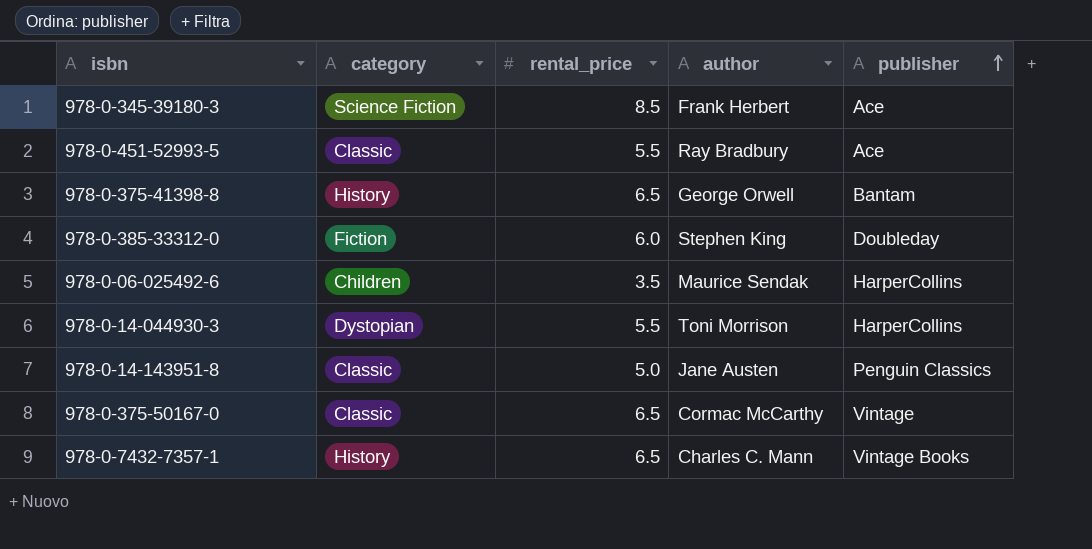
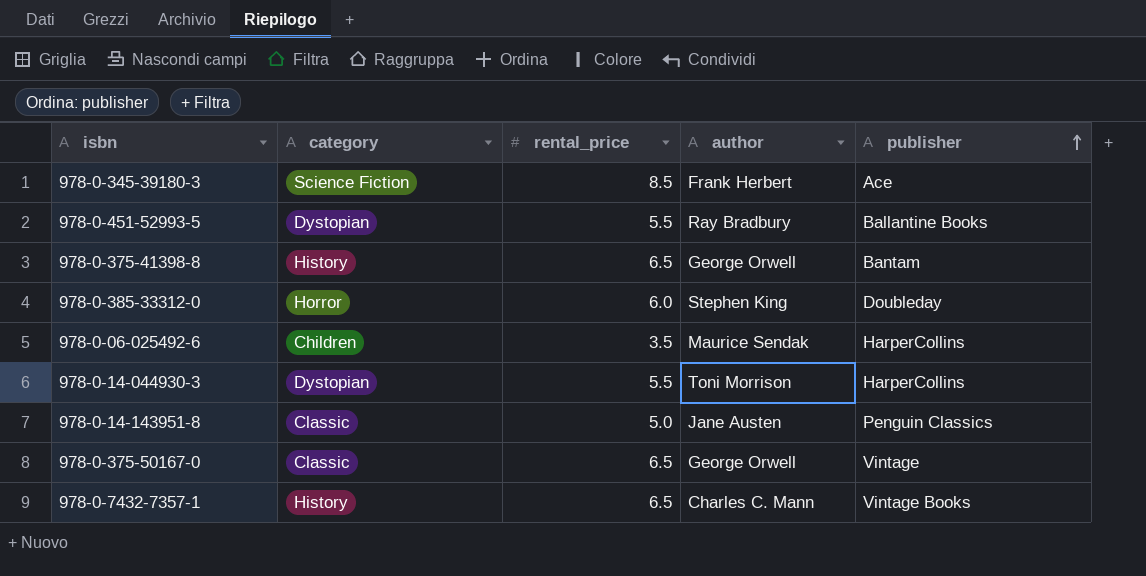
978-0-451-52993-5 | category: Classic -> Dystopian
978-0-451-52993-5 | publisher: Ace -> Ballantine Books
978-0-385-33312-0 | category: Fiction -> Horror
978-0-375-50167-0 | author: Cormac McCarthy -> George Orwell

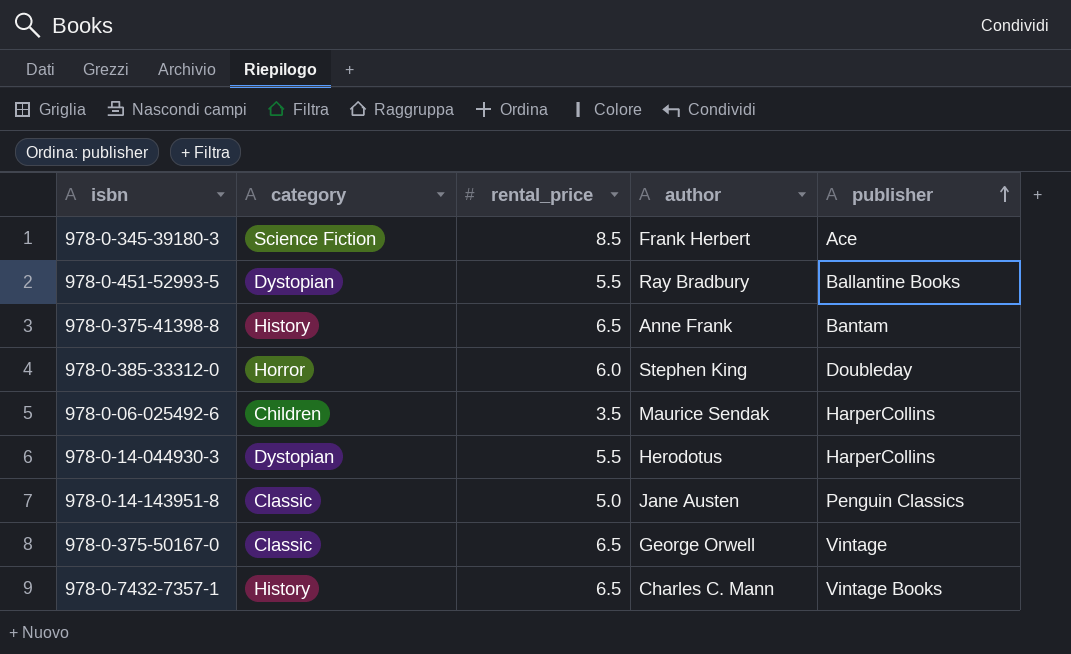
978-0-375-41398-8 | author: George Orwell -> Anne Frank
978-0-14-044930-3 | author: Toni Morrison -> Herodotus

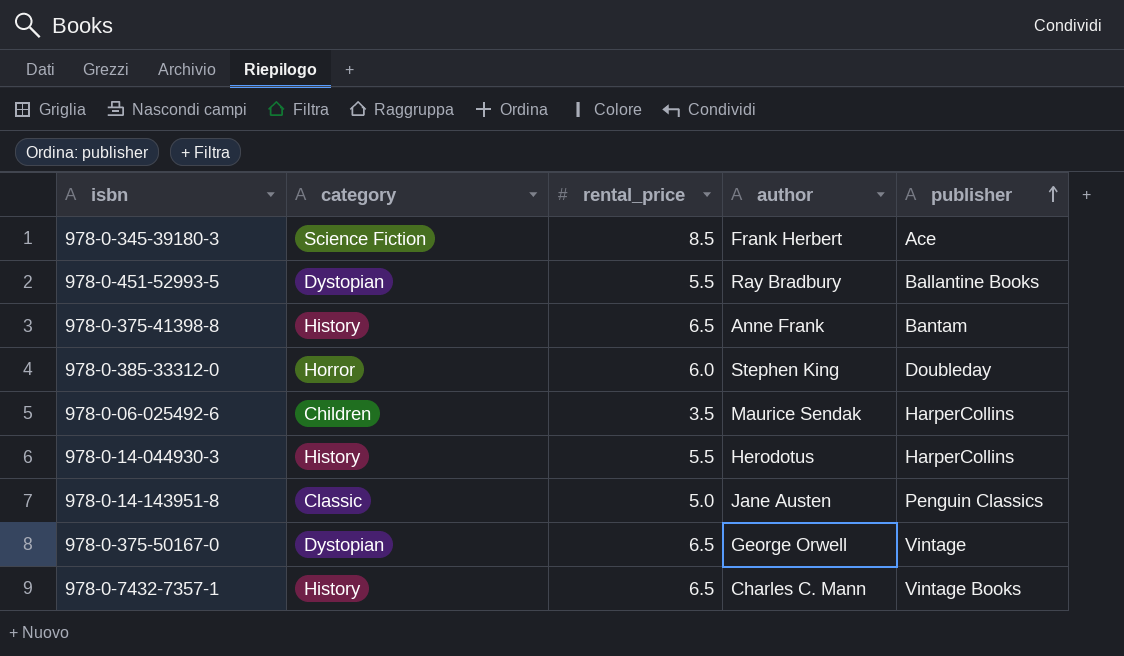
978-0-14-044930-3 | category: Dystopian -> History
978-0-375-50167-0 | category: Classic -> Dystopian

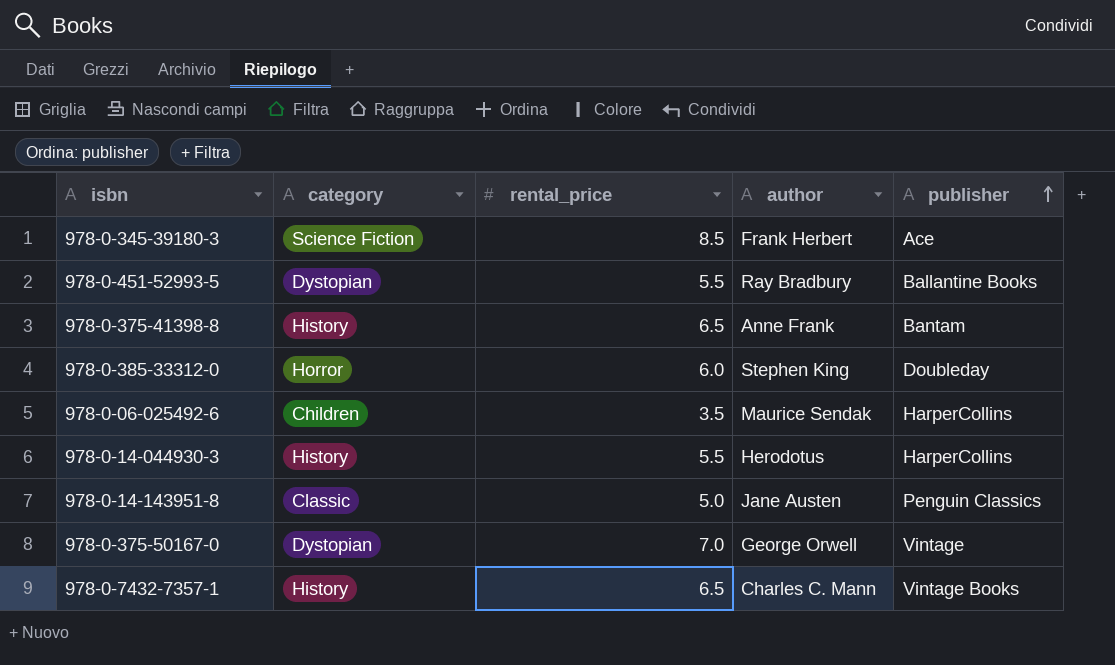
978-0-375-50167-0 | rental_price: 6.5 -> 7.0

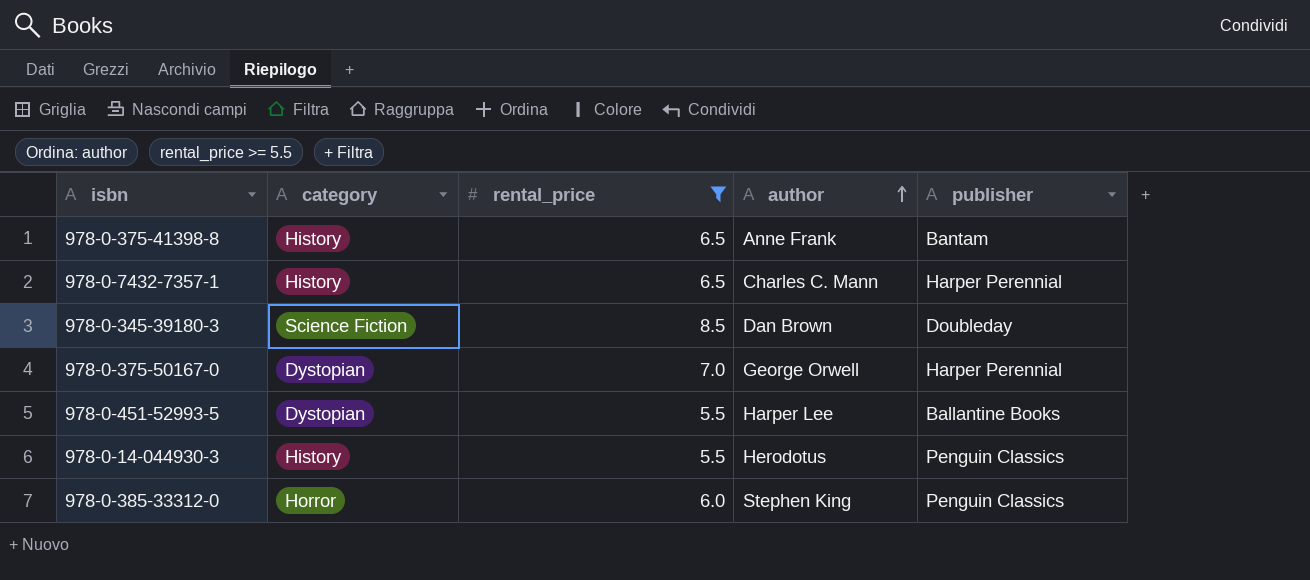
filter: none -> rental_price >= 5.5
row order: publisher ascending -> author ascending
978-0-7432-7357-1 | publisher: Vintage Books -> Harper Perennial
978-0-345-39180-3 | author: Frank Herbert -> Dan Brown
978-0-345-39180-3 | publisher: Ace -> Doubleday
978-0-375-50167-0 | publisher: Vintage -> Harper Perennial
978-0-451-52993-5 | author: Ray Bradbury -> Harper Lee
978-0-14-044930-3 | publisher: HarperCollins -> Penguin Classics
978-0-385-33312-0 | publisher: Doubleday -> Penguin Classics

